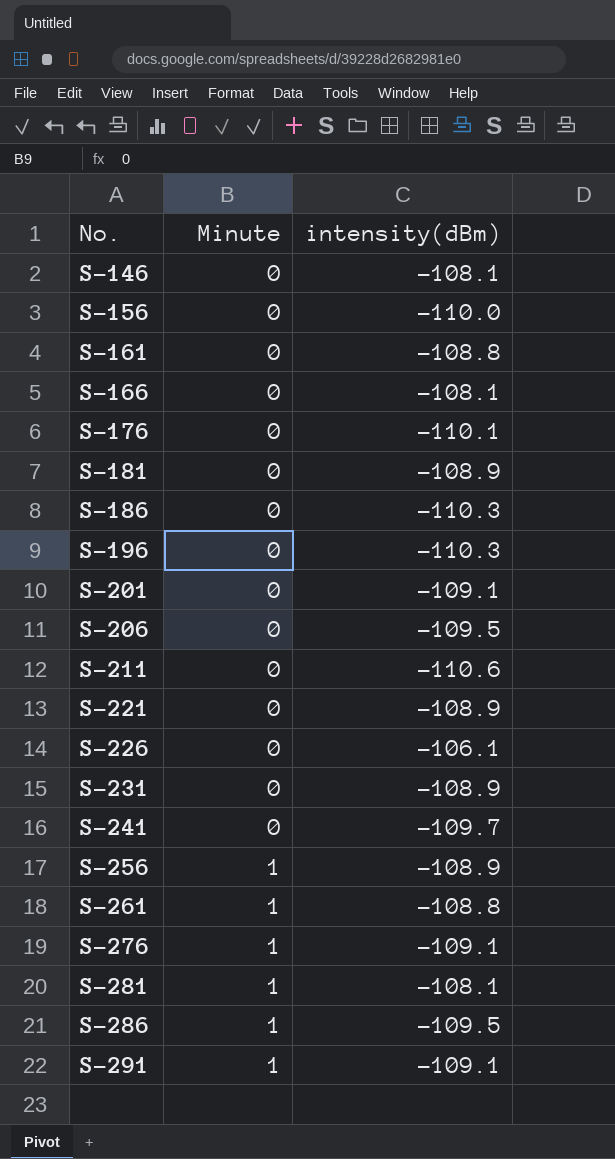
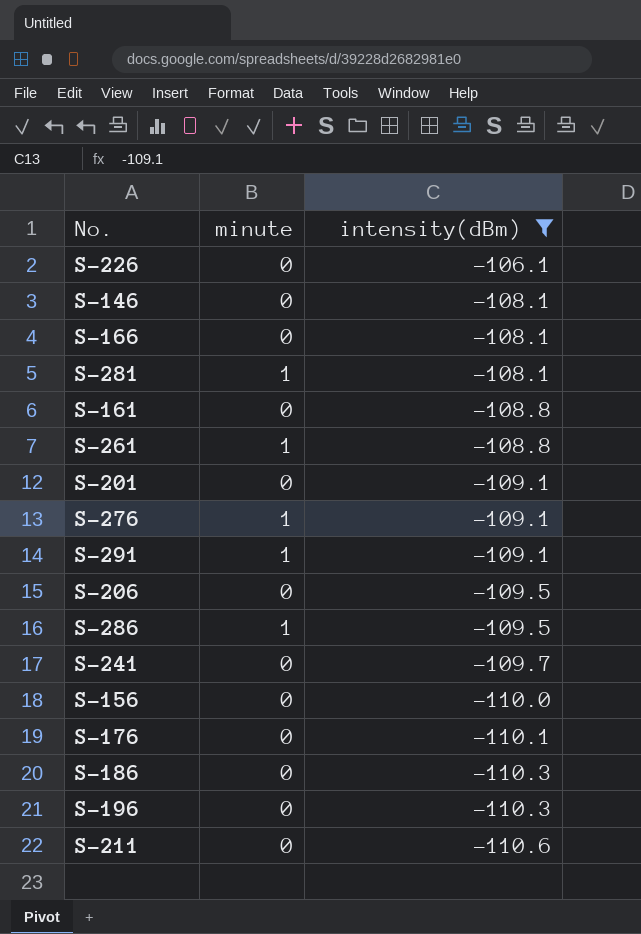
filter: none -> intensity(dBm) != -108.9
row order: No. ascending -> intensity(dBm) descending
column name: Minute -> minute

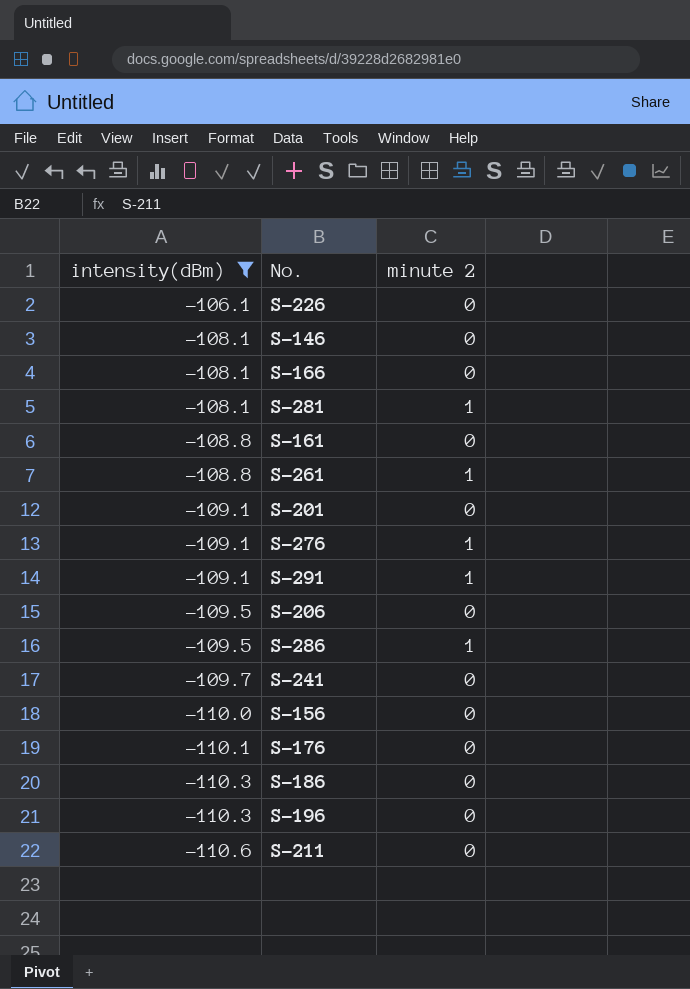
column intensity(dBm) | position: 3 -> 1
column name: minute -> minute 2

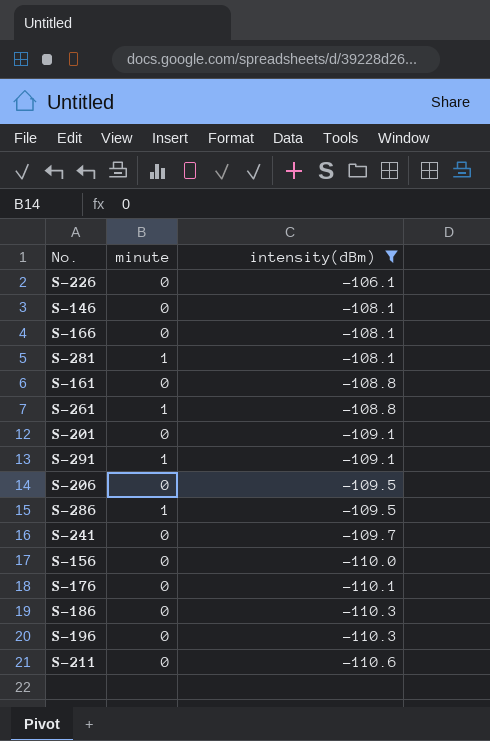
column name: minute 2 -> minute
column intensity(dBm) | position: 1 -> 3
row S-276: -109.1 | 1 -> none

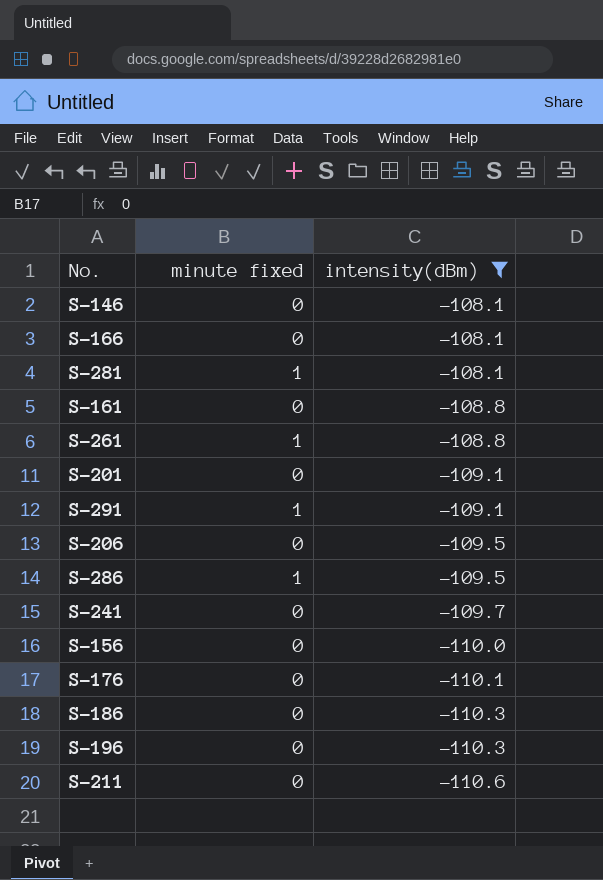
column name: minute -> minute fixed
row S-226: 0 | -106.1 -> none

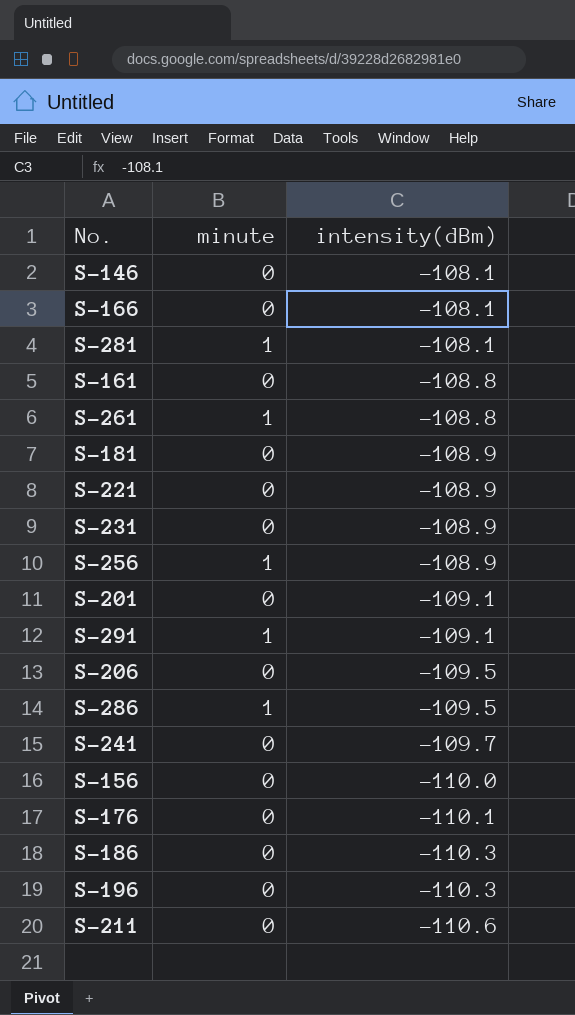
filter: intensity(dBm) != -108.9 -> none
column name: minute fixed -> minute

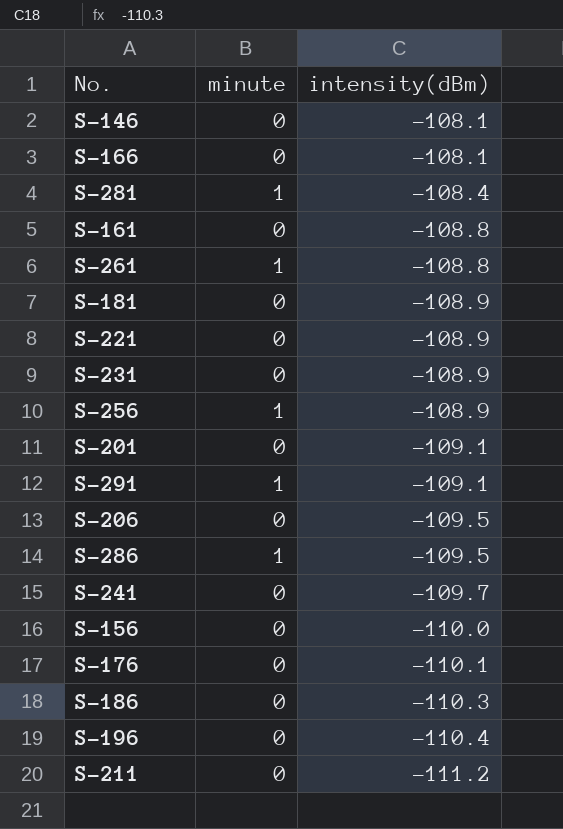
S-281 | intensity(dBm): -108.1 -> -108.4
S-196 | intensity(dBm): -110.3 -> -110.4
S-211 | intensity(dBm): -110.6 -> -111.2

